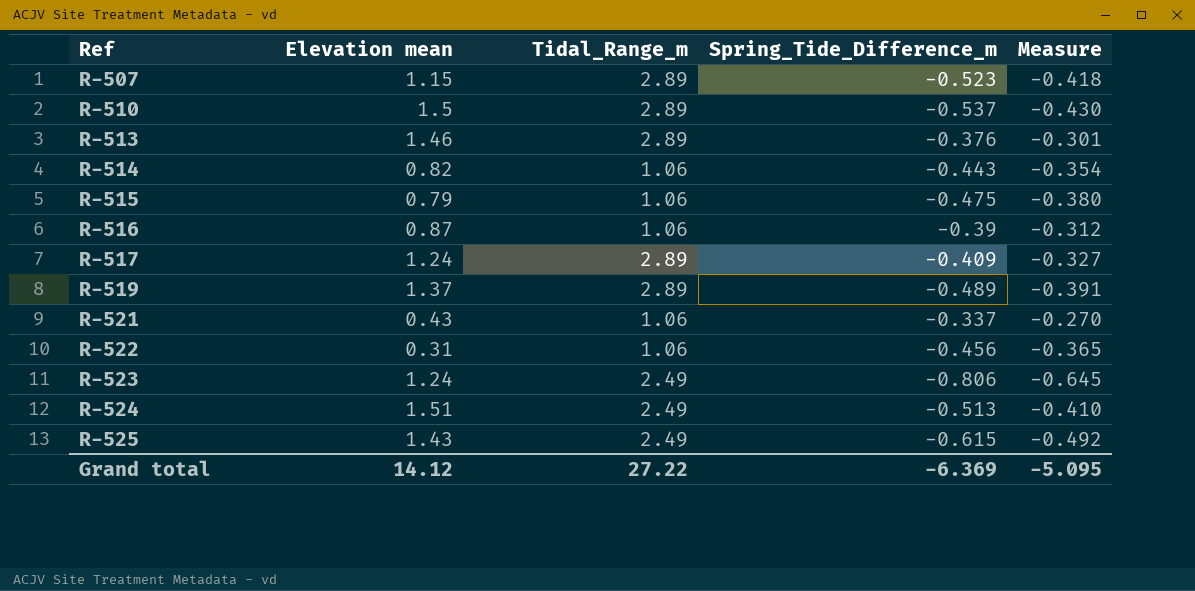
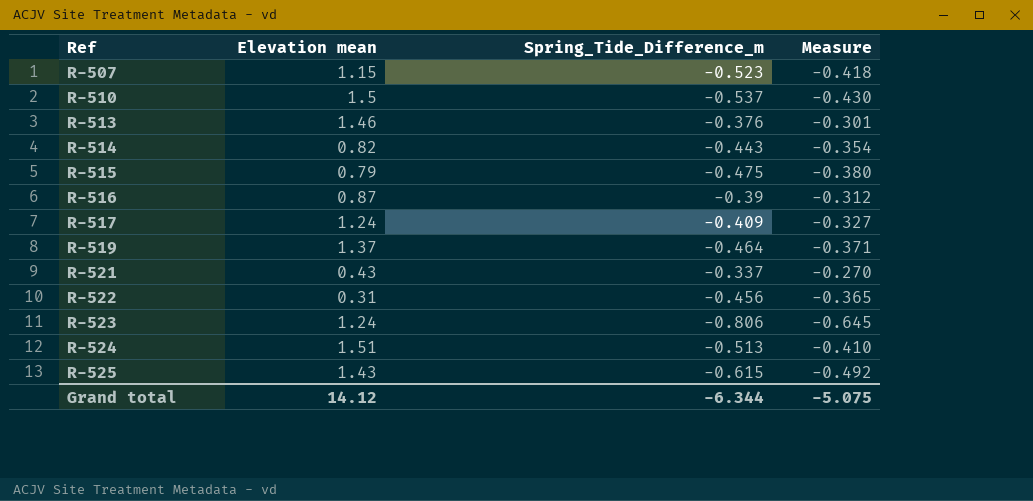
column Tidal_Range_m | position: 3 -> none
R-519 | Spring_Tide_Difference_m: -0.489 -> -0.464
R-519 | Measure: -0.391 -> -0.371
Grand total | Spring_Tide_Difference_m: -6.369 -> -6.344
Grand total | Measure: -5.095 -> -5.075

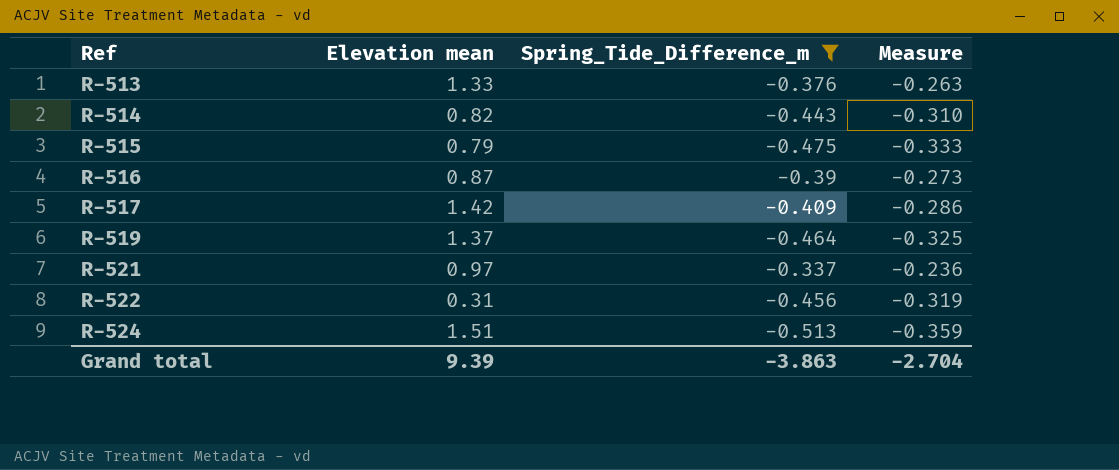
filter: none -> Spring_Tide_Difference_m >= -0.513
column Measure | formula: [Spring_Tide_Difference_m] * 0.8 -> [Spring_Tide_Difference_m] * 0.7
R-513 | Elevation mean: 1.46 -> 1.33
R-517 | Elevation mean: 1.24 -> 1.42
R-521 | Elevation mean: 0.43 -> 0.97
Grand total | Elevation mean: 14.12 -> 9.39
Grand total | Spring_Tide_Difference_m: -6.344 -> -3.863
Grand total | Measure: -5.075 -> -2.704

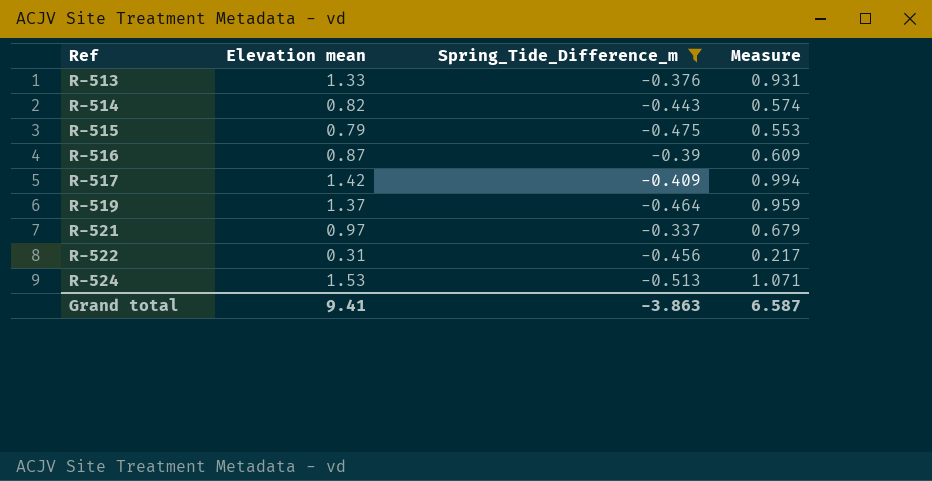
column Measure | formula: [Spring_Tide_Difference_m] * 0.7 -> [Elevation mean] * 0.7
R-524 | Elevation mean: 1.51 -> 1.53
Grand total | Elevation mean: 9.39 -> 9.41
Grand total | Measure: -2.704 -> 6.587

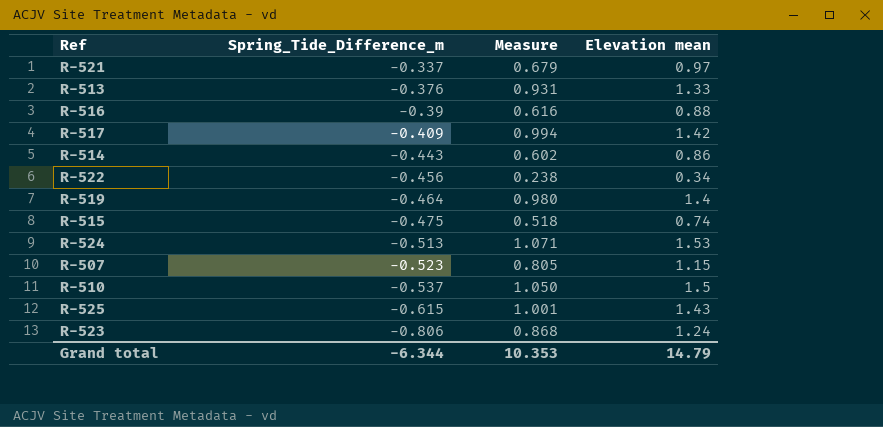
filter: Spring_Tide_Difference_m >= -0.513 -> none
row order: Ref ascending -> Spring_Tide_Difference_m descending
column Elevation mean | position: 2 -> 4
R-516 | Measure: 0.609 -> 0.616
R-516 | Elevation mean: 0.87 -> 0.88
R-514 | Measure: 0.574 -> 0.602
R-514 | Elevation mean: 0.82 -> 0.86
R-522 | Measure: 0.217 -> 0.238
R-522 | Elevation mean: 0.31 -> 0.34
R-519 | Measure: 0.959 -> 0.980
R-519 | Elevation mean: 1.37 -> 1.4
R-515 | Measure: 0.553 -> 0.518
R-515 | Elevation mean: 0.79 -> 0.74
Grand total | Spring_Tide_Difference_m: -3.863 -> -6.344
Grand total | Measure: 6.587 -> 10.353
Grand total | Elevation mean: 9.41 -> 14.79

